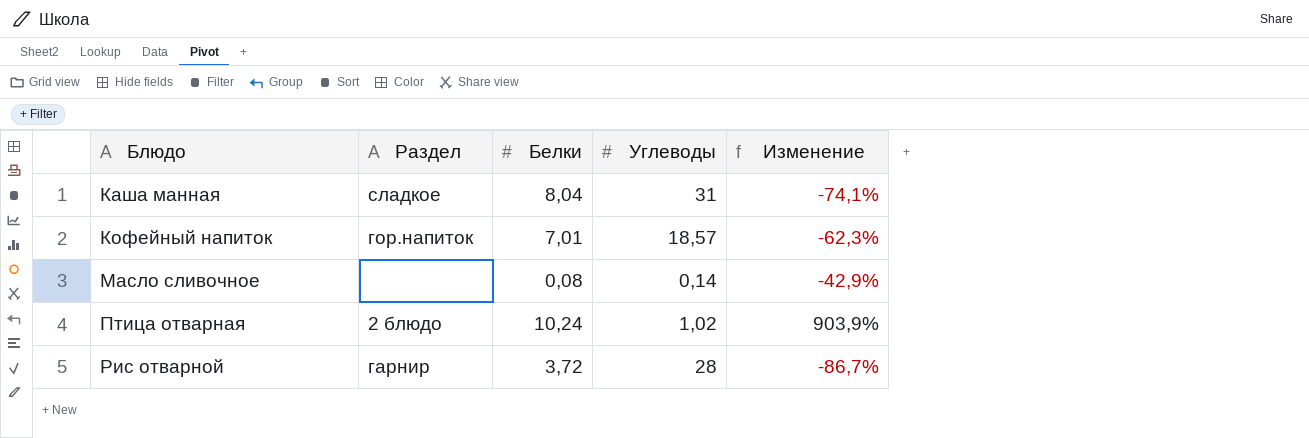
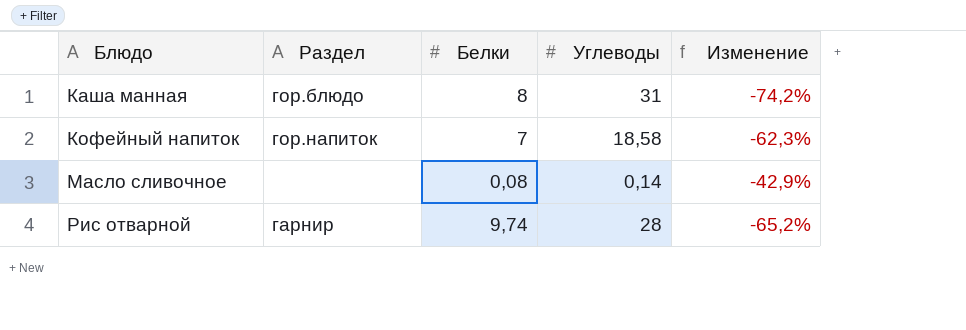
row Птица отварная: 2 блюдо | 10,24 | 1,02 | 903,9% -> none
Каша манная | Раздел: сладкое -> гор.блюдо
Каша манная | Белки: 8,04 -> 8
Каша манная | Изменение: -74,1% -> -74,2%
Кофейный напиток | Белки: 7,01 -> 7
Кофейный напиток | Углеводы: 18,57 -> 18,58
Рис отварной | Белки: 3,72 -> 9,74
Рис отварной | Изменение: -86,7% -> -65,2%

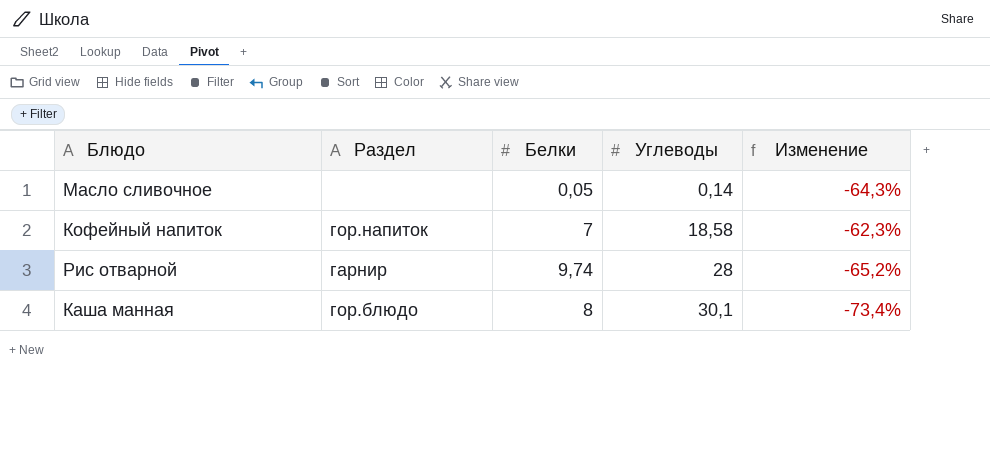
row order: Блюдо ascending -> Углеводы ascending
Масло сливочное | Белки: 0,08 -> 0,05
Масло сливочное | Изменение: -42,9% -> -64,3%
Каша манная | Углеводы: 31 -> 30,1
Каша манная | Изменение: -74,2% -> -73,4%

